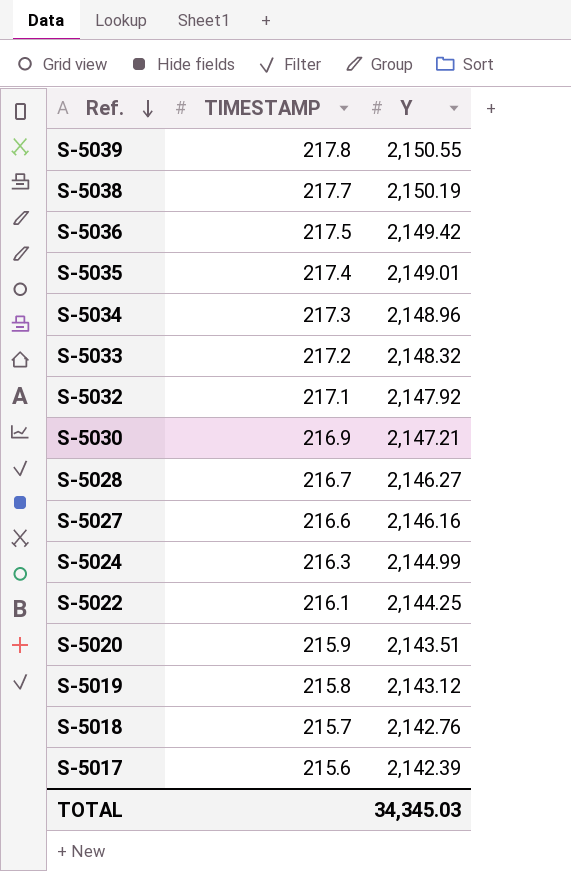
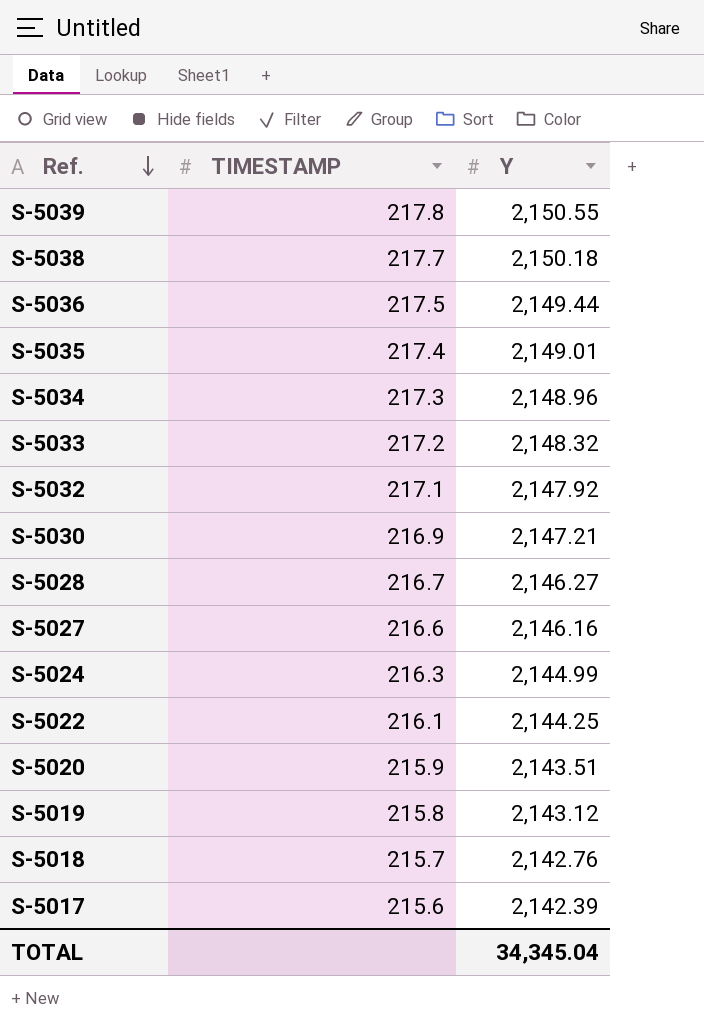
S-5038 | Y: 2,150.19 -> 2,150.18
S-5036 | Y: 2,149.42 -> 2,149.44
TOTAL | Y: 34,345.03 -> 34,345.04

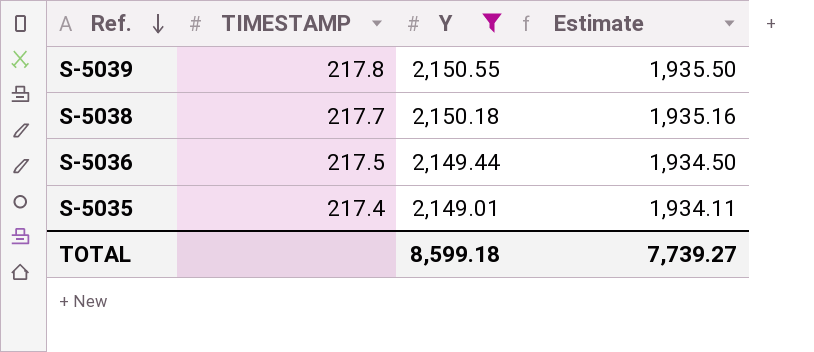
filter: none -> Y >= 2,149.01
column Estimate | formula: none -> [Y] * 0.9
TOTAL | Y: 34,345.04 -> 8,599.18

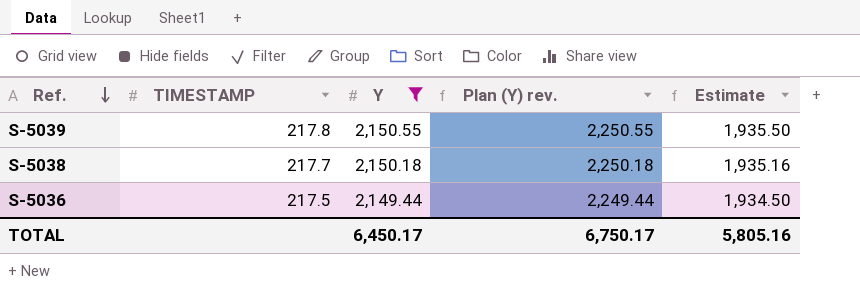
column Plan (Y) rev. | formula: none -> [Y] + 100
row S-5035: 217.4 | 2,149.01 | 1,934.11 -> none
TOTAL | Y: 8,599.18 -> 6,450.17
TOTAL | Estimate: 7,739.27 -> 5,805.16

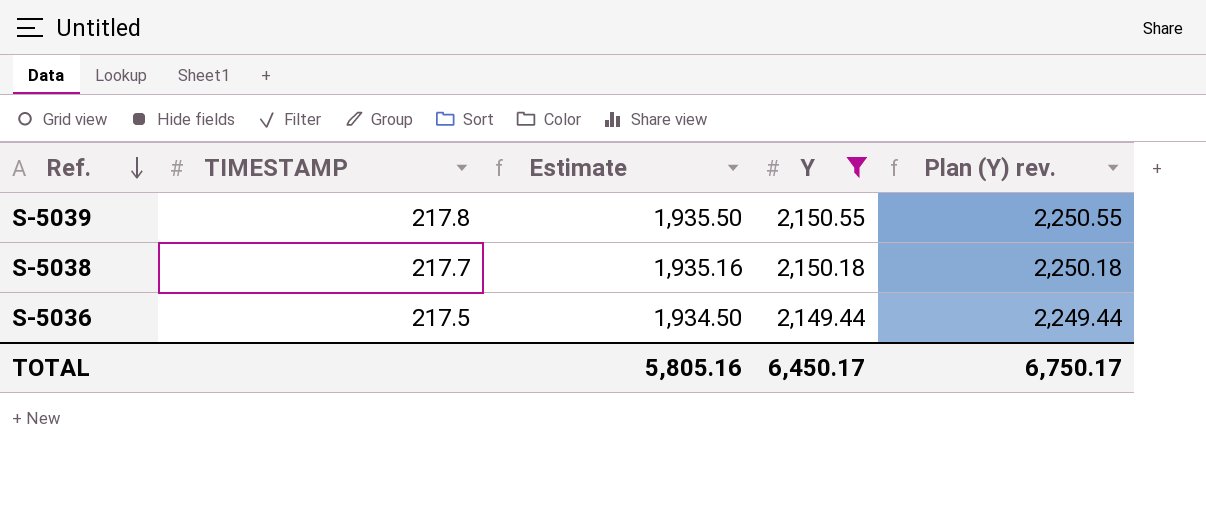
column Estimate | position: 5 -> 3

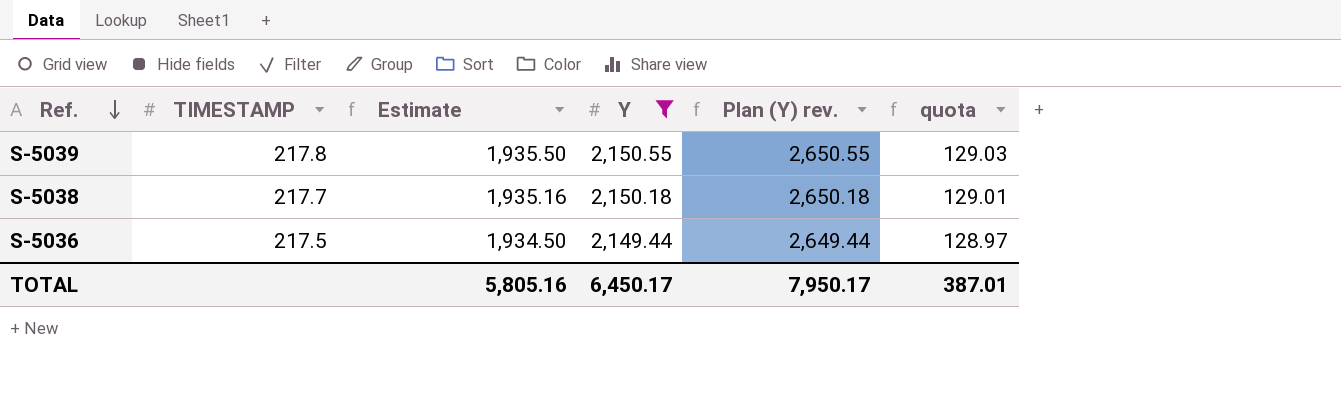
column Plan (Y) rev. | formula: [Y] + 100 -> [Y] + 500
column quota | formula: none -> [Y] * 0.06
TOTAL | Plan (Y) rev.: 6,750.17 -> 7,950.17

